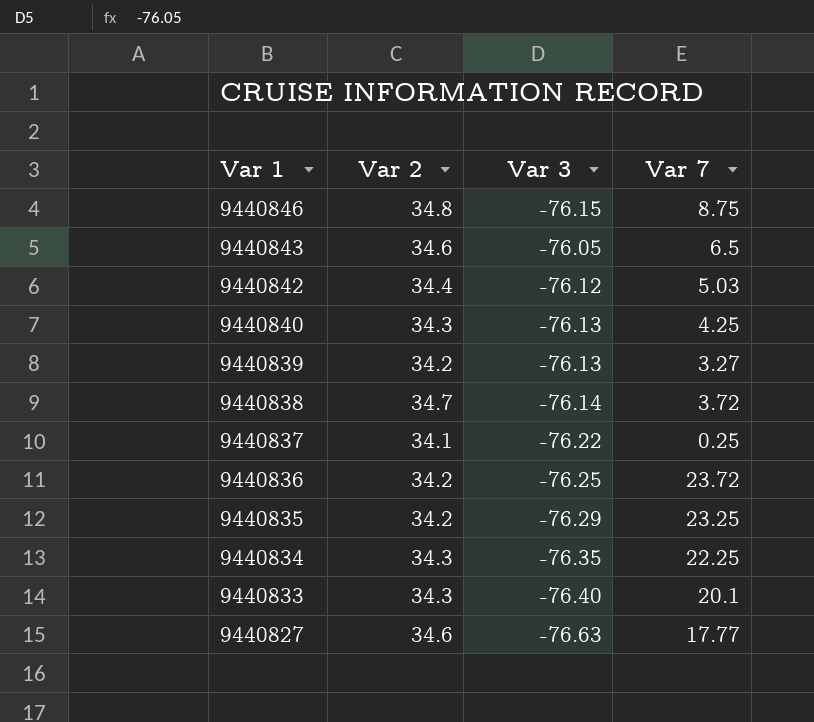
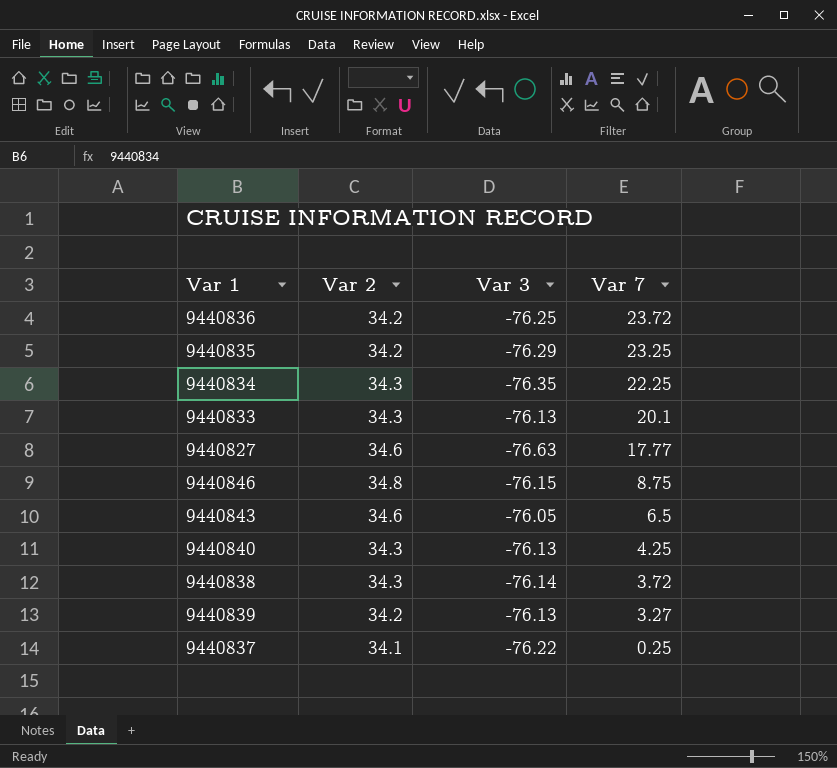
row order: Var 1 descending -> Var 7 descending
row 9440842: 34.4 | -76.12 | 5.03 -> none
9440833 | Var 3: -76.40 -> -76.13
9440838 | Var 2: 34.7 -> 34.3

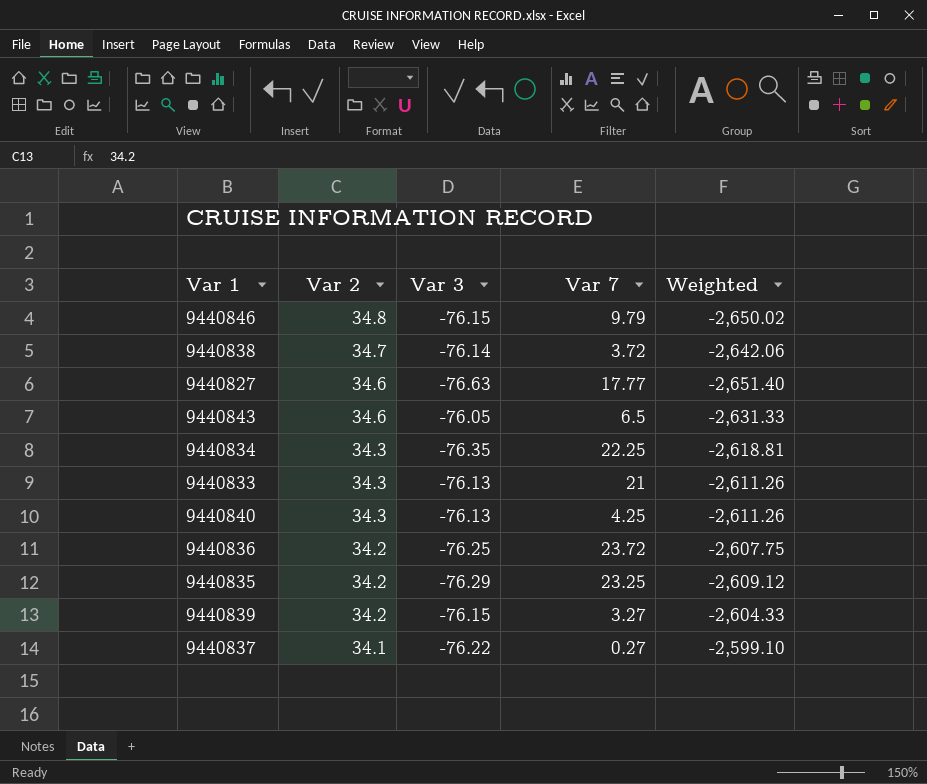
row order: Var 7 descending -> Var 2 descending
column Weighted | formula: none -> [Var 2] * [Var 3]
9440846 | Var 7: 8.75 -> 9.79
9440838 | Var 2: 34.3 -> 34.7
9440833 | Var 7: 20.1 -> 21
9440839 | Var 3: -76.13 -> -76.15
9440837 | Var 7: 0.25 -> 0.27

